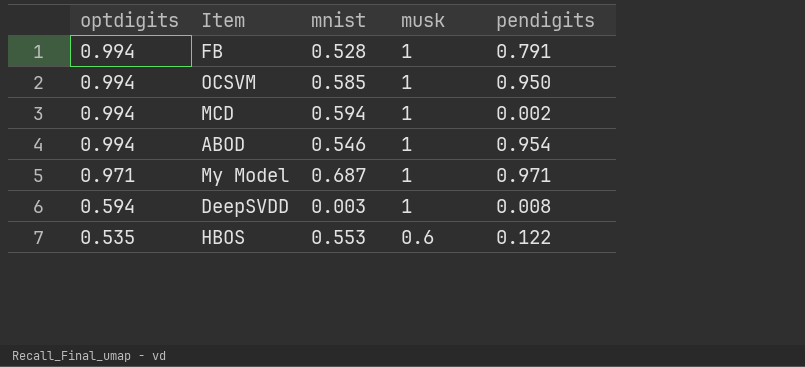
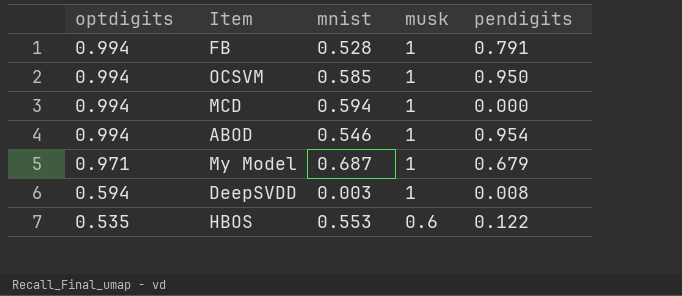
MCD | pendigits: 0.002 -> 0.000
My Model | pendigits: 0.971 -> 0.679

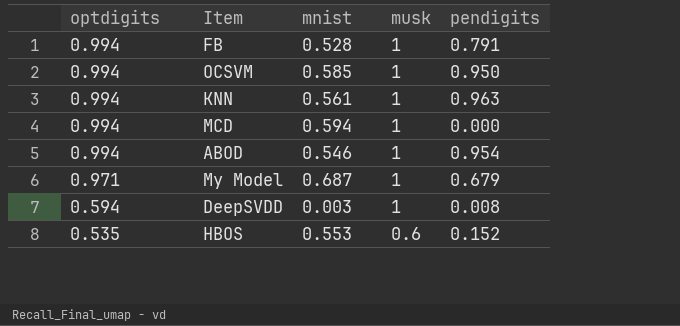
row KNN: none -> 0.994 | 0.561 | 1 | 0.963
HBOS | pendigits: 0.122 -> 0.152

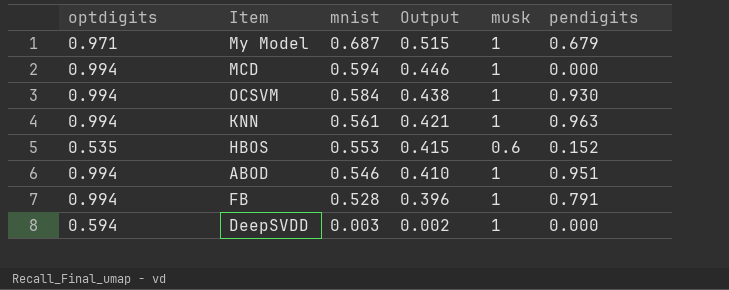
row order: optdigits descending -> mnist descending
column Output | formula: none -> [mnist] * 0.75
OCSVM | mnist: 0.585 -> 0.584
OCSVM | pendigits: 0.950 -> 0.930
ABOD | pendigits: 0.954 -> 0.951
DeepSVDD | pendigits: 0.008 -> 0.000

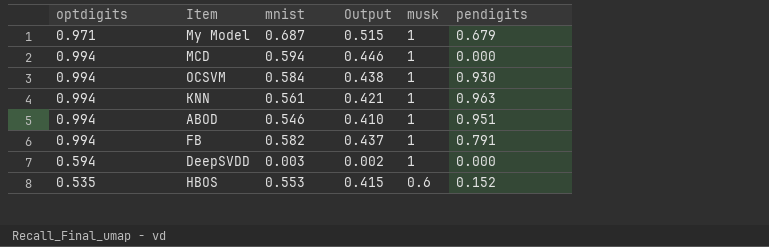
row order: mnist descending -> musk descending
FB | mnist: 0.528 -> 0.582
FB | Output: 0.396 -> 0.437

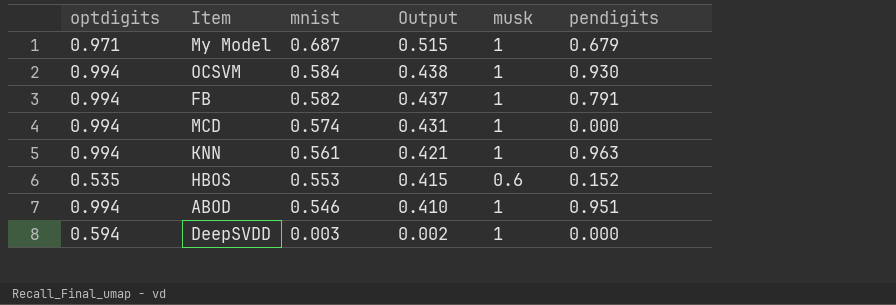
row order: musk descending -> mnist descending
MCD | mnist: 0.594 -> 0.574
MCD | Output: 0.446 -> 0.431

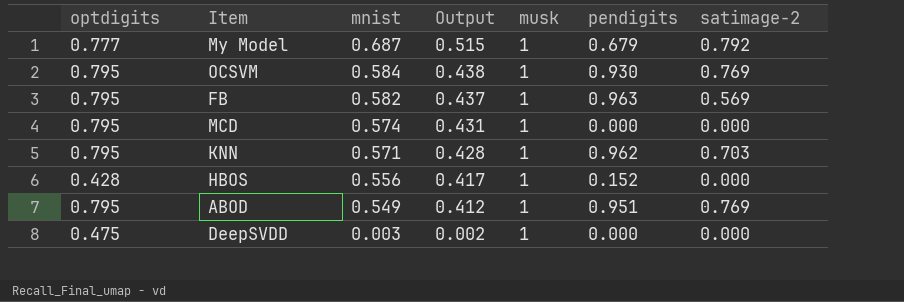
column satimage-2 | position: none -> 7
My Model | optdigits: 0.971 -> 0.777
OCSVM | optdigits: 0.994 -> 0.795
FB | optdigits: 0.994 -> 0.795
FB | pendigits: 0.791 -> 0.963
MCD | optdigits: 0.994 -> 0.795
KNN | optdigits: 0.994 -> 0.795
KNN | mnist: 0.561 -> 0.571
KNN | Output: 0.421 -> 0.428
KNN | pendigits: 0.963 -> 0.962
HBOS | optdigits: 0.535 -> 0.428
HBOS | mnist: 0.553 -> 0.556
HBOS | Output: 0.415 -> 0.417
HBOS | musk: 0.6 -> 1
ABOD | optdigits: 0.994 -> 0.795
ABOD | mnist: 0.546 -> 0.549
ABOD | Output: 0.410 -> 0.412
DeepSVDD | optdigits: 0.594 -> 0.475

